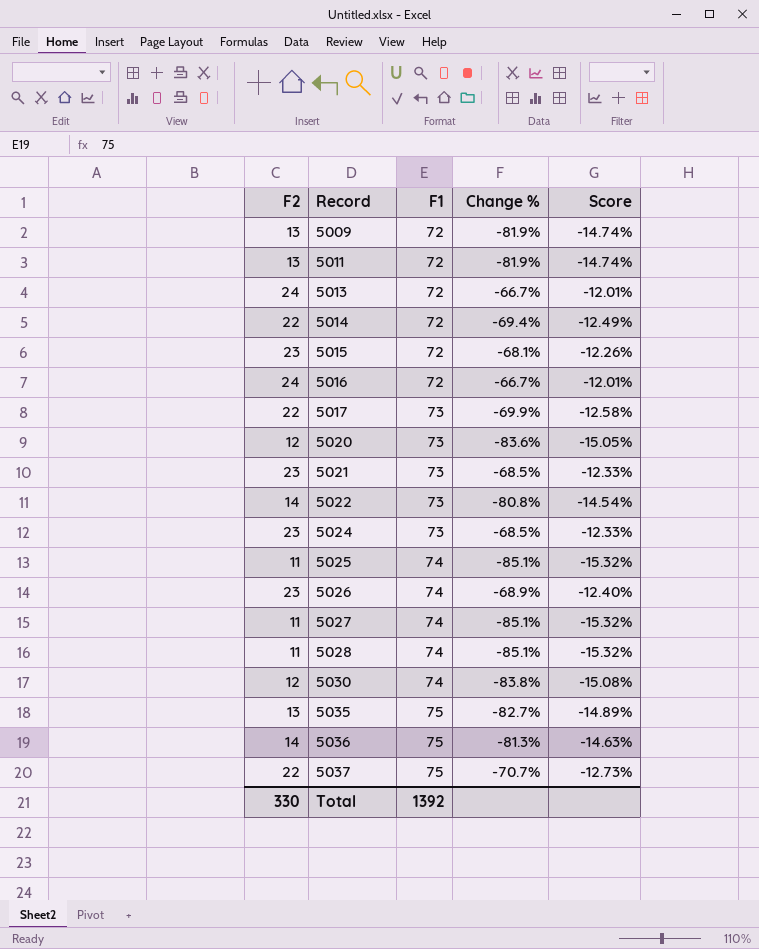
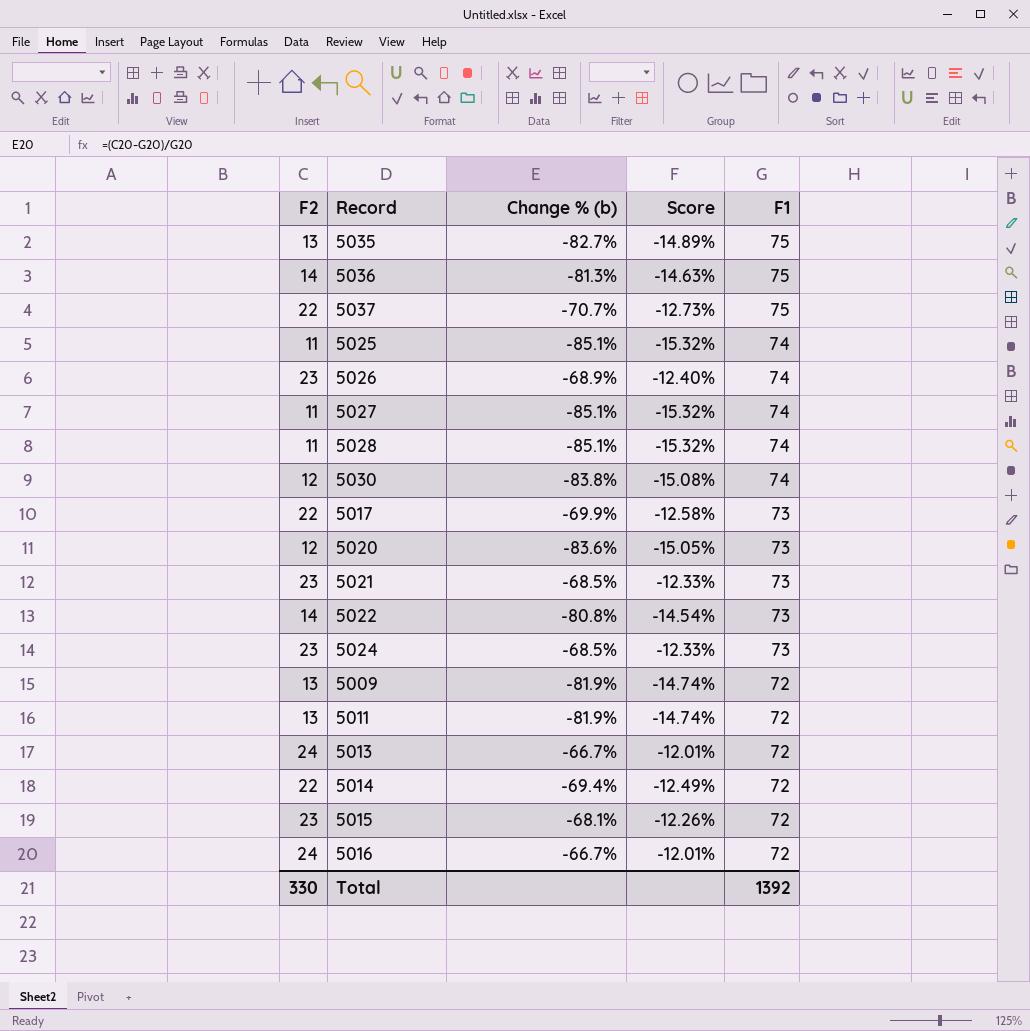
row order: Record ascending -> F1 descending
column name: Change % -> Change % (b)
column F1 | position: 3 -> 5

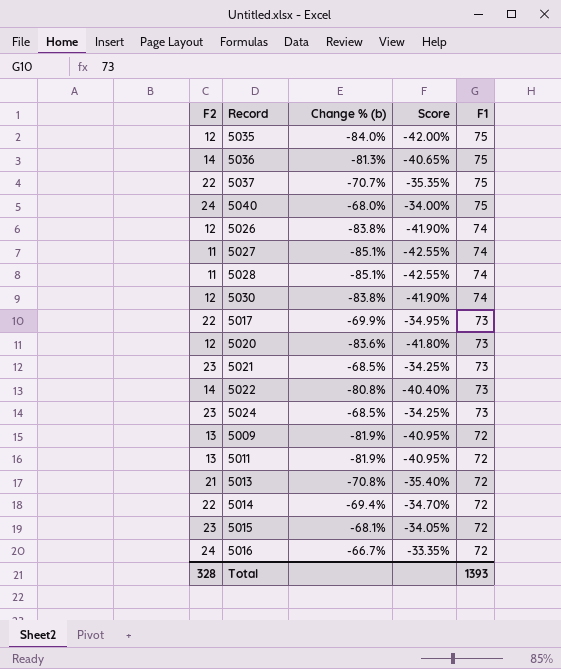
column Score | formula: [Change % (b)] * 0.18 -> [Change % (b)] * 0.5
row 5025: 11 | -85.1% | -15.32% | 74 -> none
5035 | F2: 13 -> 12
5035 | Change % (b): -82.7% -> -84.0%
row 5040: none -> 24 | -68.0% | -34.00% | 75
5026 | F2: 23 -> 12
5026 | Change % (b): -68.9% -> -83.8%
5013 | F2: 24 -> 21
5013 | Change % (b): -66.7% -> -70.8%
Total | F2: 330 -> 328
Total | F1: 1392 -> 1393

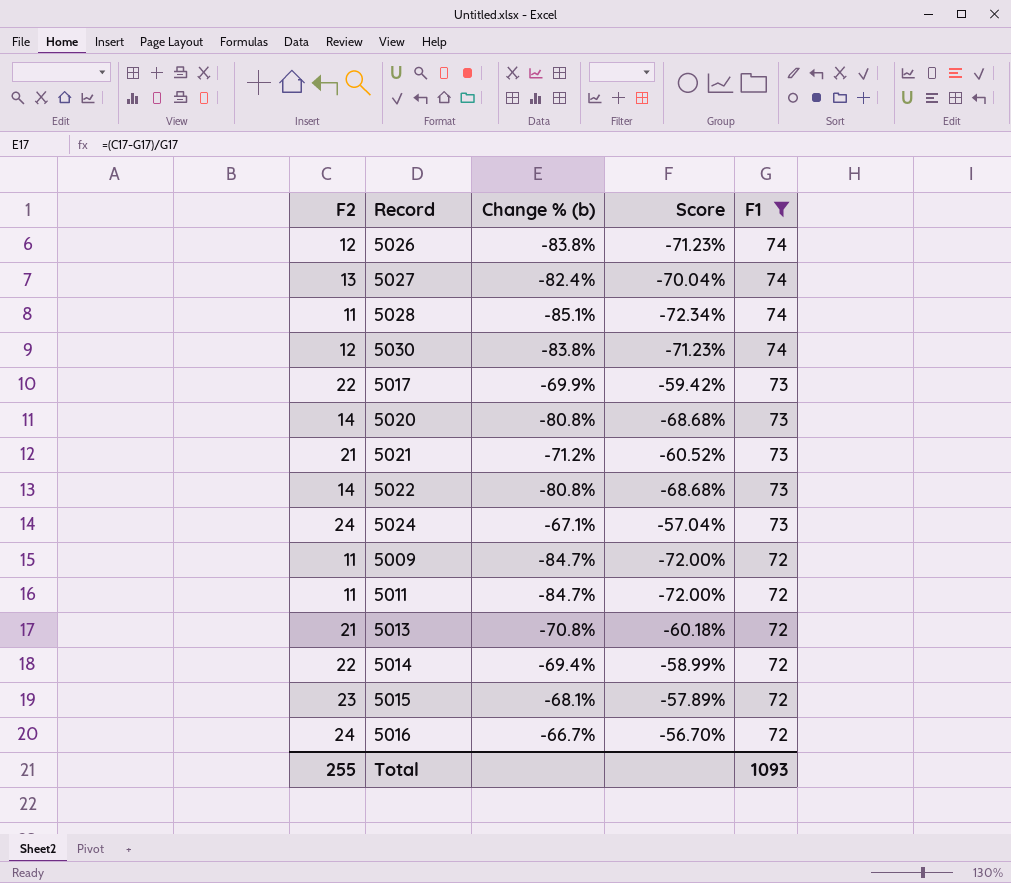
filter: none -> F1 != 75
column Score | formula: [Change % (b)] * 0.5 -> [Change % (b)] * 0.85
5027 | F2: 11 -> 13
5027 | Change % (b): -85.1% -> -82.4%
5020 | F2: 12 -> 14
5020 | Change % (b): -83.6% -> -80.8%
5021 | F2: 23 -> 21
5021 | Change % (b): -68.5% -> -71.2%
5024 | F2: 23 -> 24
5024 | Change % (b): -68.5% -> -67.1%
5009 | F2: 13 -> 11
5009 | Change % (b): -81.9% -> -84.7%
5011 | F2: 13 -> 11
5011 | Change % (b): -81.9% -> -84.7%
Total | F2: 328 -> 255
Total | F1: 1393 -> 1093

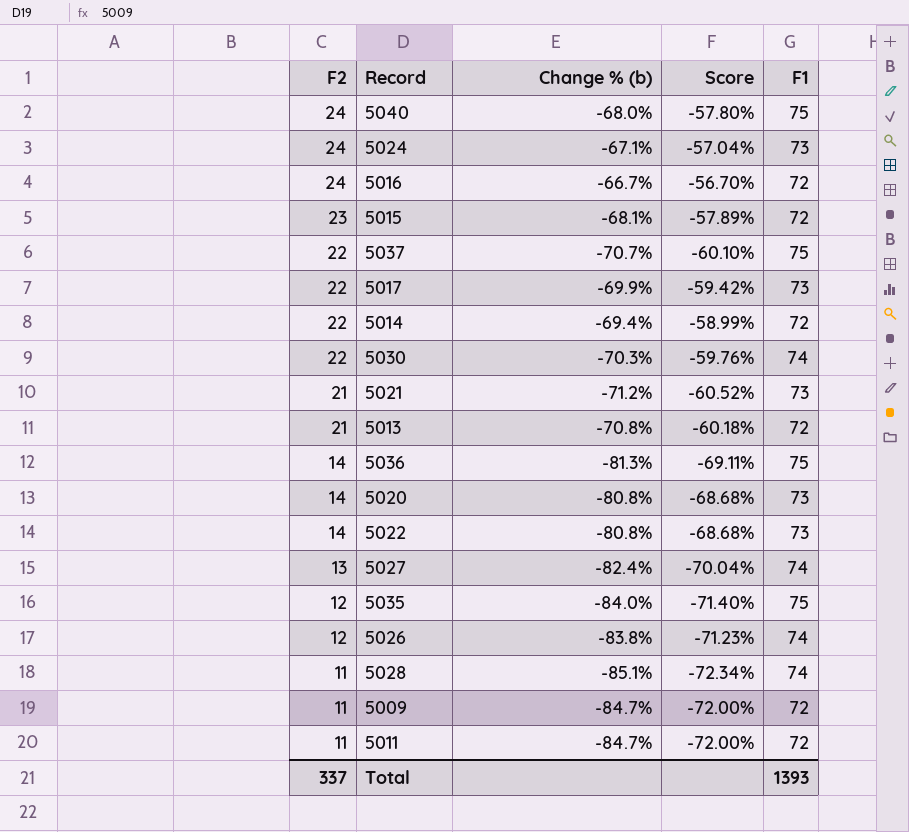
filter: F1 != 75 -> none
row order: F1 descending -> F2 descending
5030 | F2: 12 -> 22
5030 | Change % (b): -83.8% -> -70.3%
5030 | Score: -71.23% -> -59.76%
Total | F2: 255 -> 337
Total | F1: 1093 -> 1393

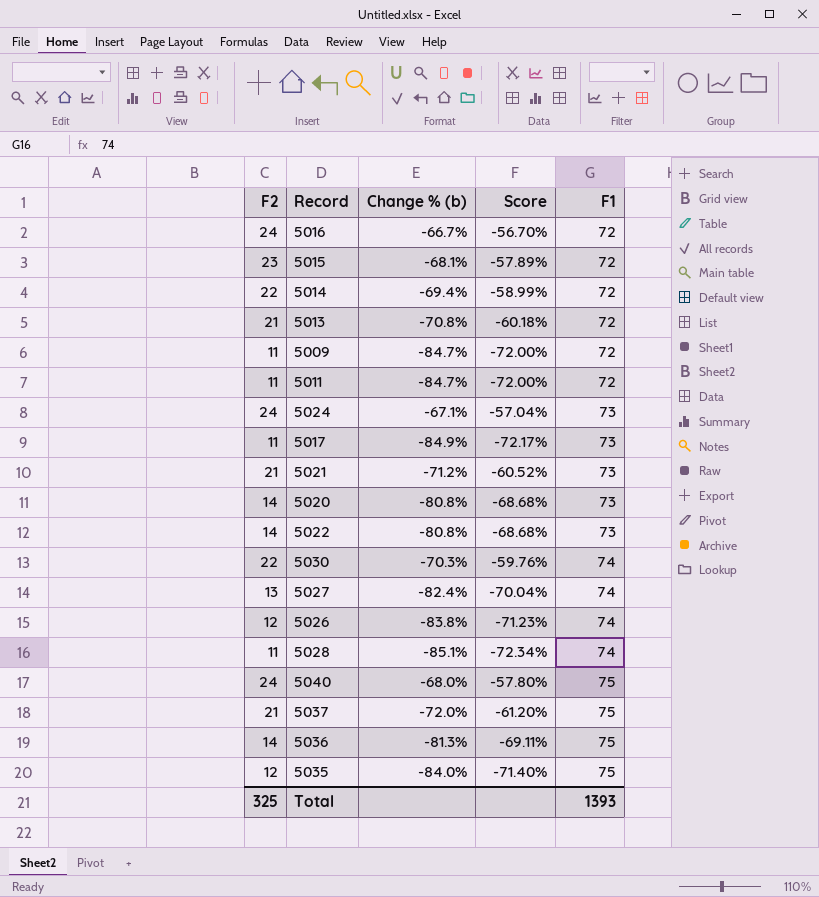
row order: F2 descending -> F1 ascending
5017 | F2: 22 -> 11
5017 | Change % (b): -69.9% -> -84.9%
5017 | Score: -59.42% -> -72.17%
5037 | F2: 22 -> 21
5037 | Change % (b): -70.7% -> -72.0%
5037 | Score: -60.10% -> -61.20%
Total | F2: 337 -> 325

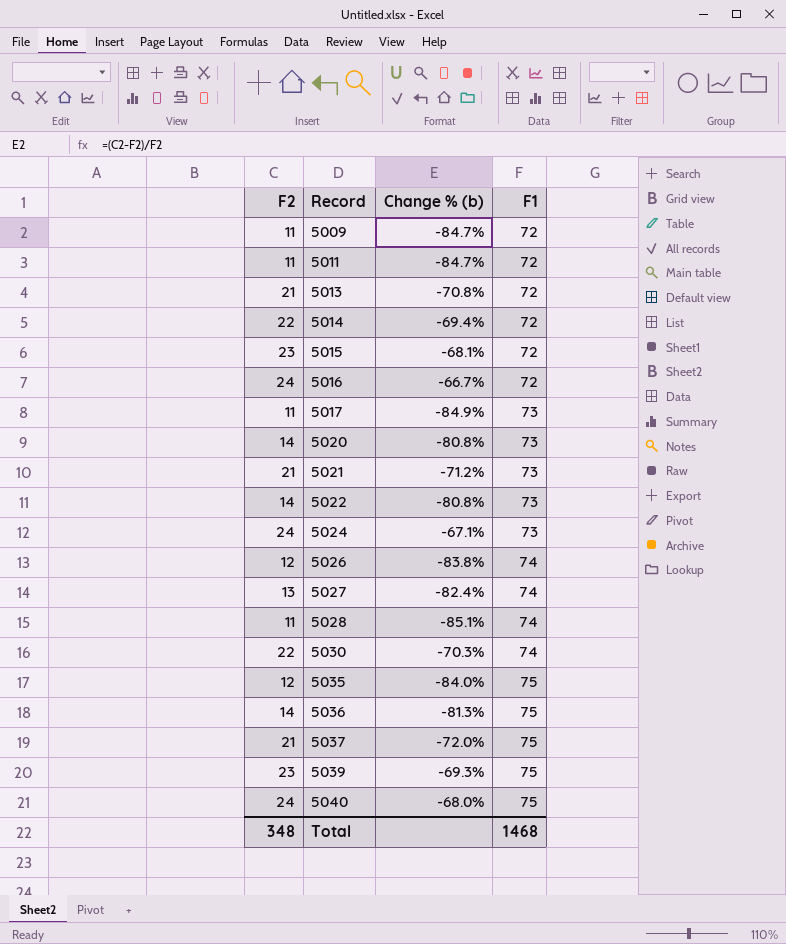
row order: F1 ascending -> Record ascending
column Score | formula: [Change % (b)] * 0.85 -> none
row 5039: none -> 23 | -69.3% | 75
Total | F2: 325 -> 348
Total | F1: 1393 -> 1468

